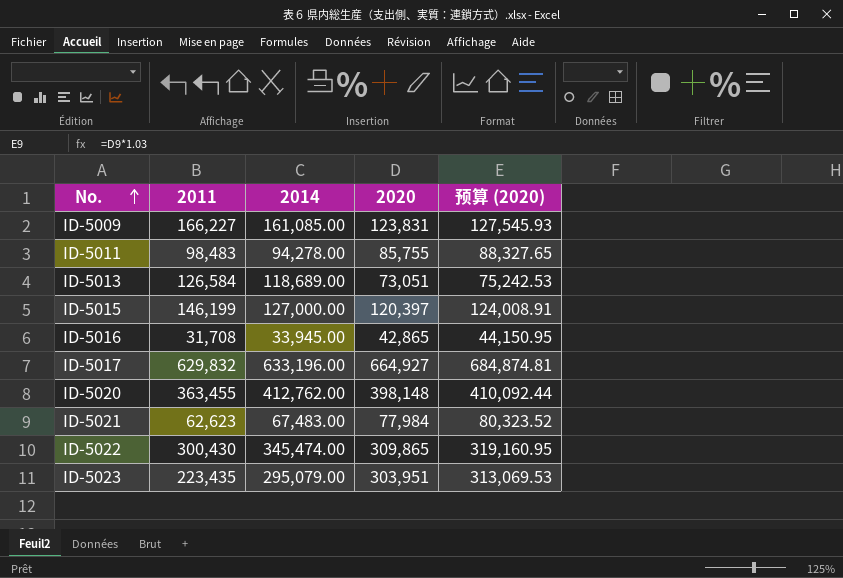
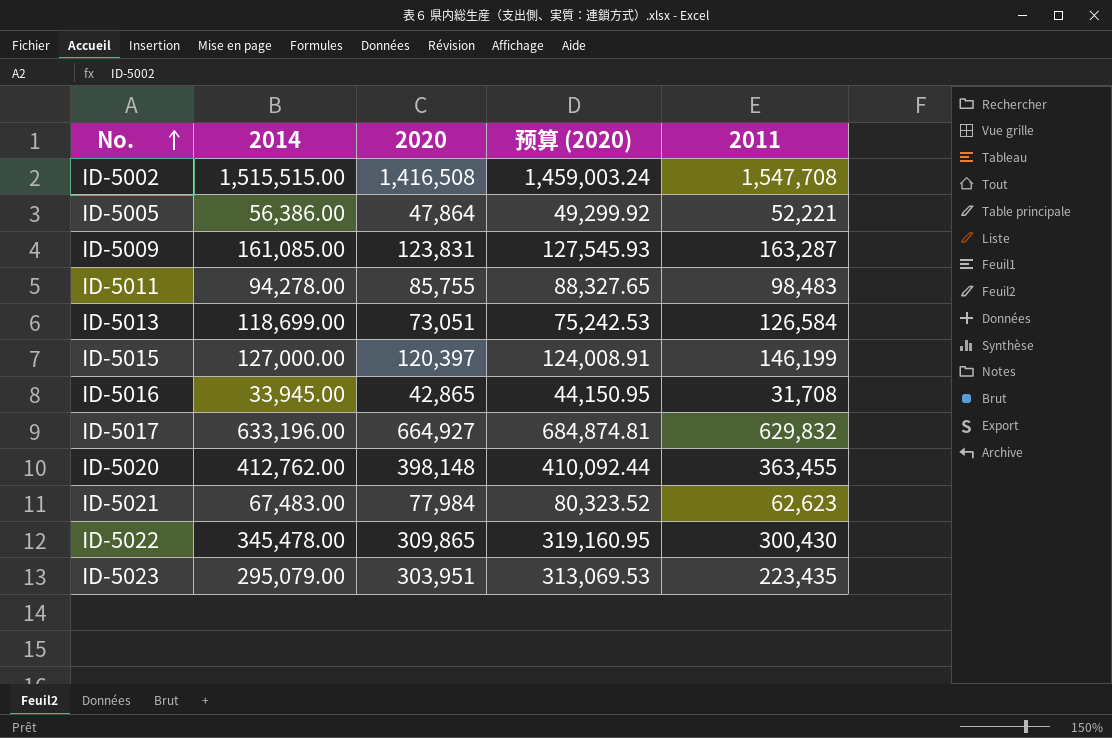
column 2011 | position: 2 -> 5
row ID-5002: none -> 1,515,515.00 | 1,416,508 | 1,459,003.24 | 1,547,708
row ID-5005: none -> 56,386.00 | 47,864 | 49,299.92 | 52,221
ID-5009 | 2011: 166,227 -> 163,287
ID-5013 | 2014: 118,689.00 -> 118,699.00
ID-5022 | 2014: 345,474.00 -> 345,478.00

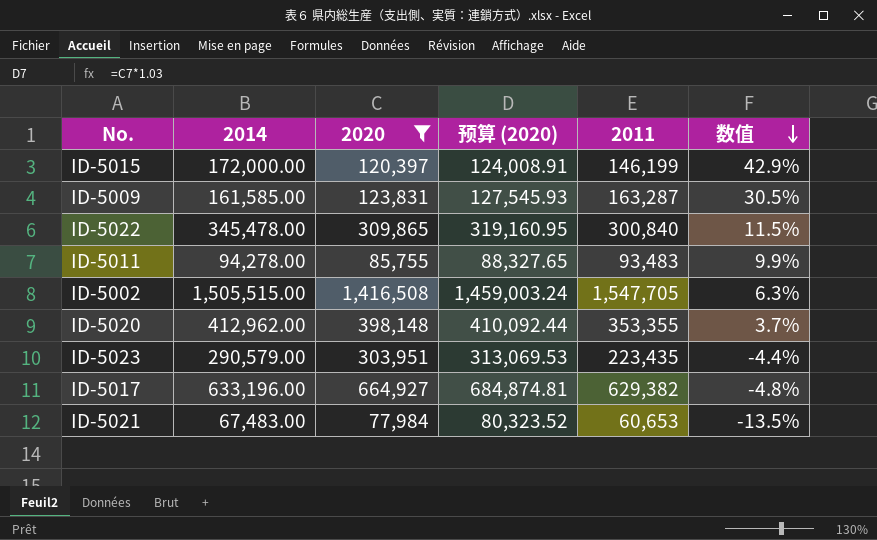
filter: none -> 2020 >= 77,984
row order: No. ascending -> 数值 descending
column 数值 | formula: none -> ([2014] - [2020]) / [2020]
ID-5015 | 2014: 127,000.00 -> 172,000.00
ID-5009 | 2014: 161,085.00 -> 161,585.00
ID-5022 | 2011: 300,430 -> 300,840
ID-5011 | 2011: 98,483 -> 93,483
ID-5002 | 2014: 1,515,515.00 -> 1,505,515.00
ID-5002 | 2011: 1,547,708 -> 1,547,705
ID-5020 | 2014: 412,762.00 -> 412,962.00
ID-5020 | 2011: 363,455 -> 353,355
ID-5023 | 2014: 295,079.00 -> 290,579.00
ID-5017 | 2011: 629,832 -> 629,382
ID-5021 | 2011: 62,623 -> 60,653

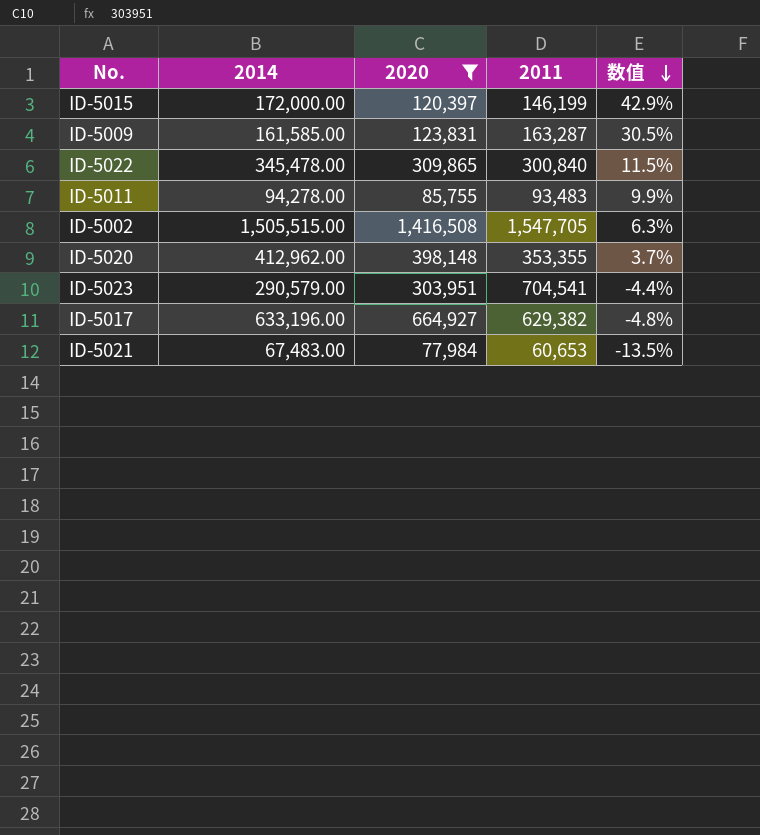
column 预算 (2020) | formula: [2020] * 1.03 -> none
ID-5023 | 2011: 223,435 -> 704,541

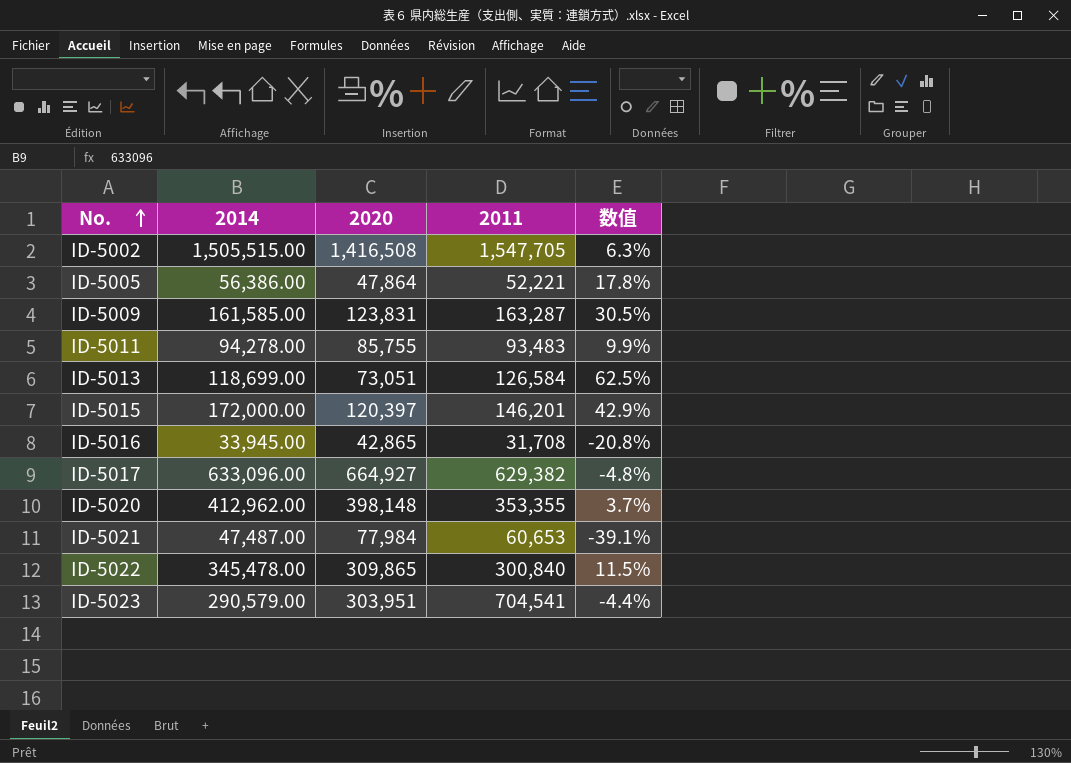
filter: 2020 >= 77,984 -> none
row order: 数值 descending -> No. ascending
ID-5015 | 2011: 146,199 -> 146,201
ID-5017 | 2014: 633,196.00 -> 633,096.00
ID-5021 | 2014: 67,483.00 -> 47,487.00
ID-5021 | 数值: -13.5% -> -39.1%

